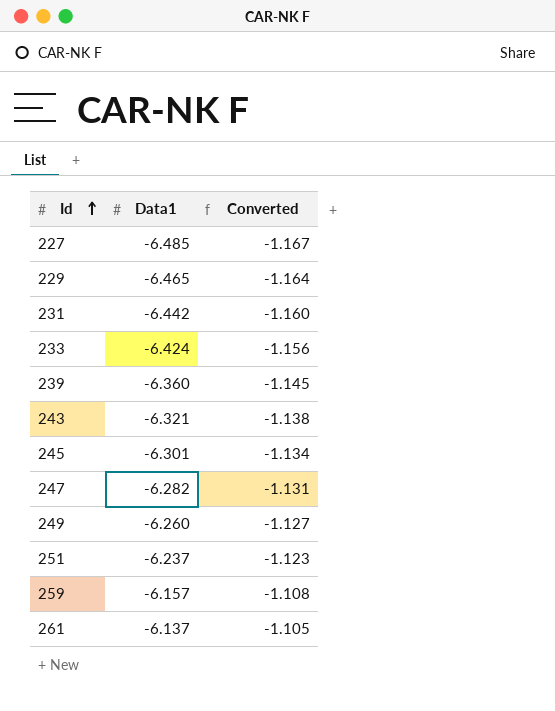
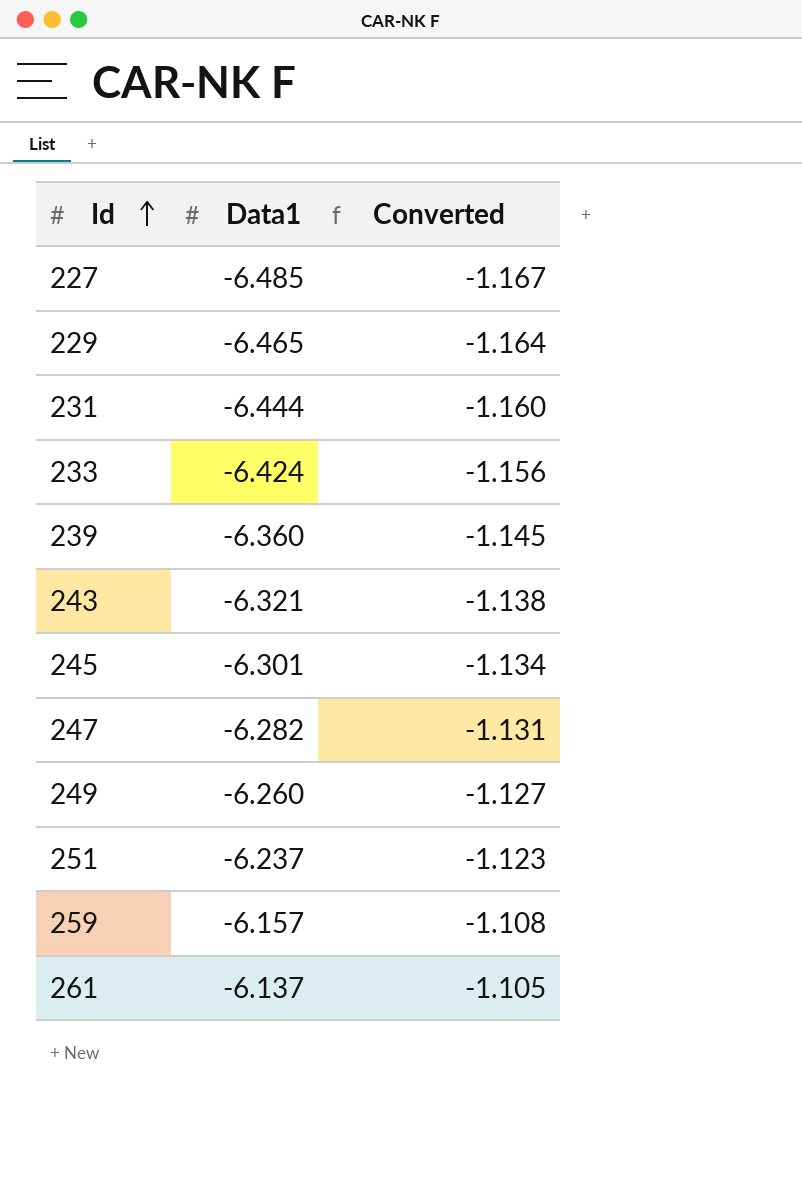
231 | Data1: -6.442 -> -6.444

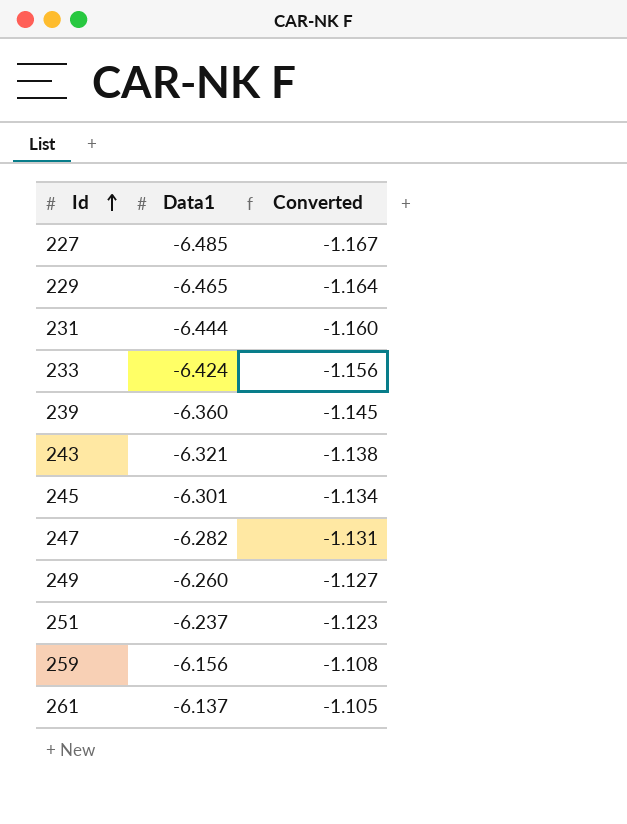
259 | Data1: -6.157 -> -6.156

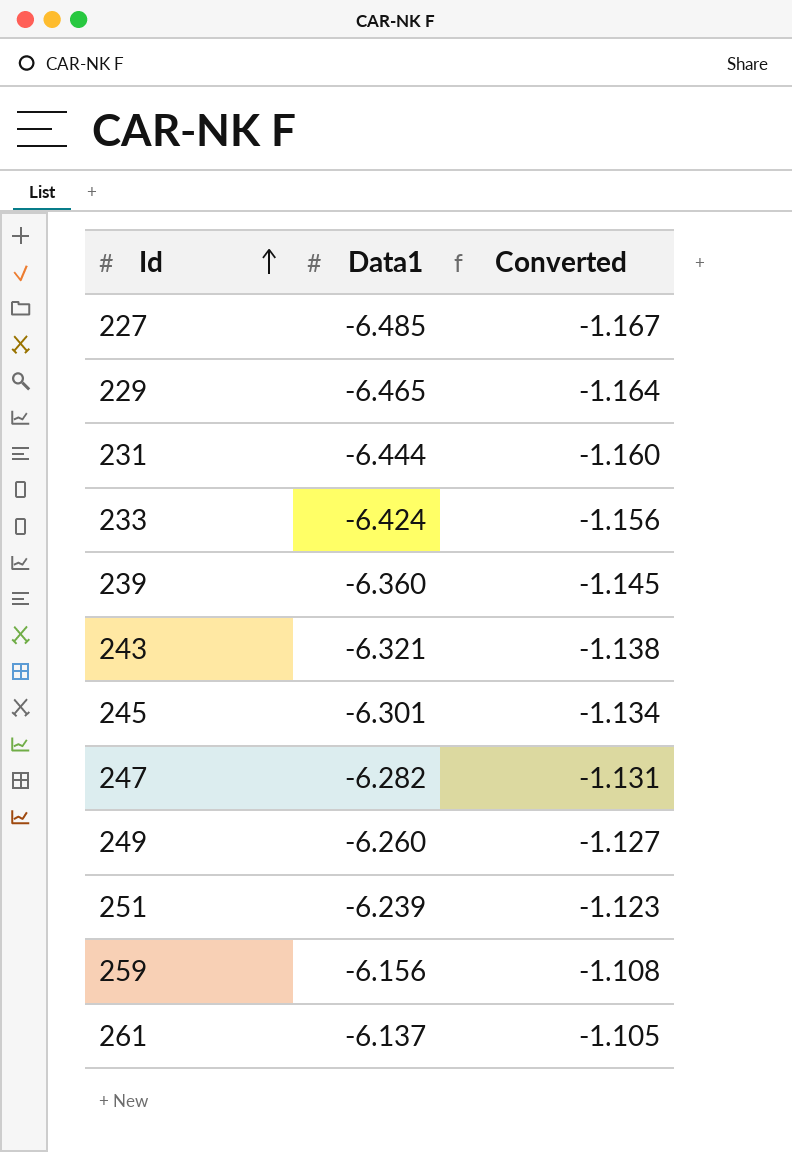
251 | Data1: -6.237 -> -6.239

